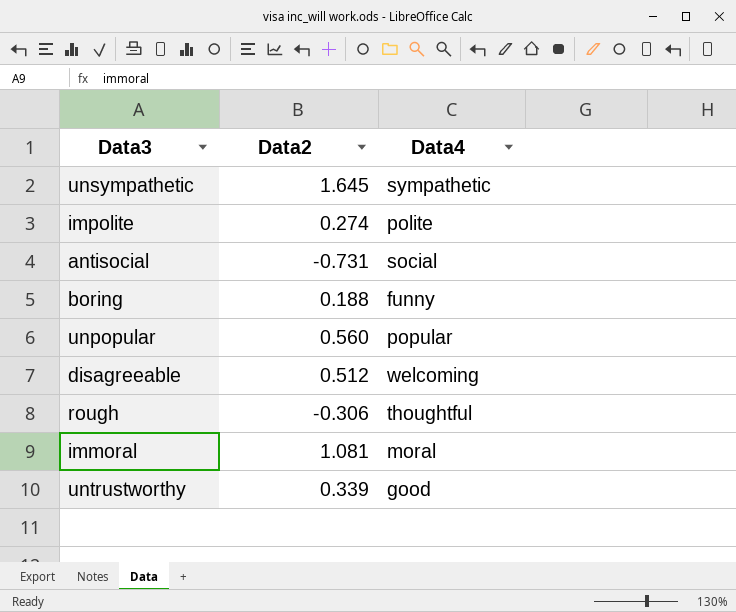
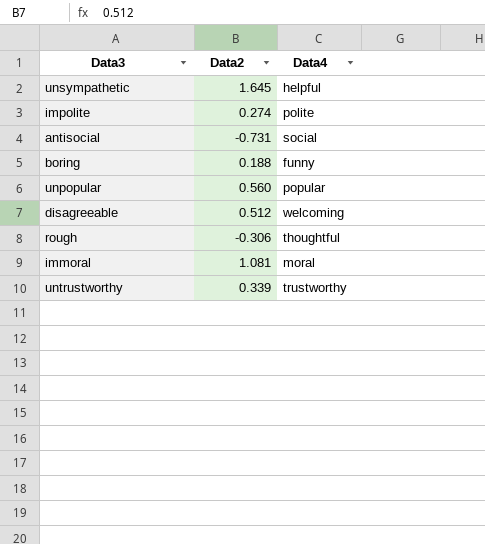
unsympathetic | Data4: sympathetic -> helpful
untrustworthy | Data4: good -> trustworthy

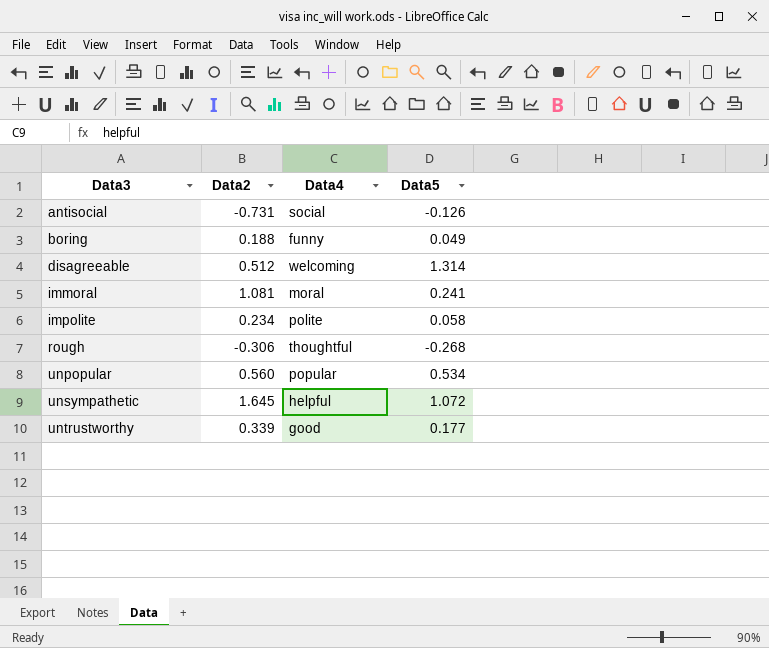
row order: none -> Data3 ascending
column Data5 | position: none -> 4
impolite | Data2: 0.274 -> 0.234
untrustworthy | Data4: trustworthy -> good

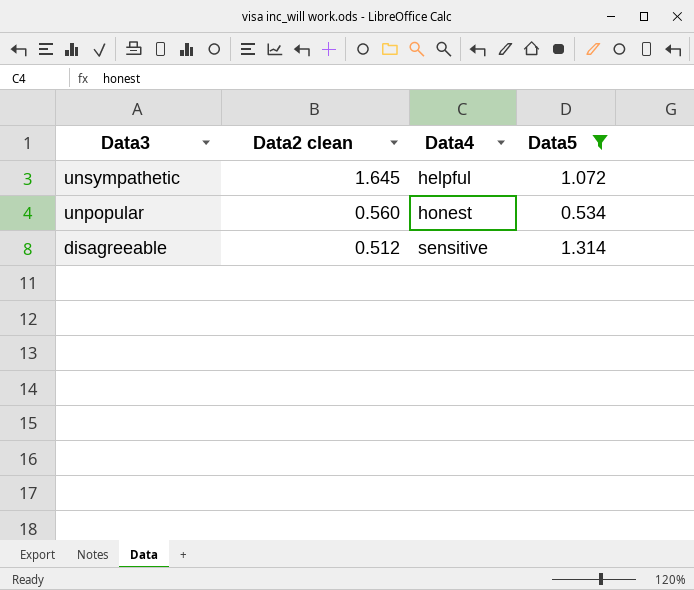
filter: none -> Data5 >= 0.534
row order: Data3 ascending -> Data3 descending
column name: Data2 -> Data2 clean
unpopular | Data4: popular -> honest
disagreeable | Data4: welcoming -> sensitive

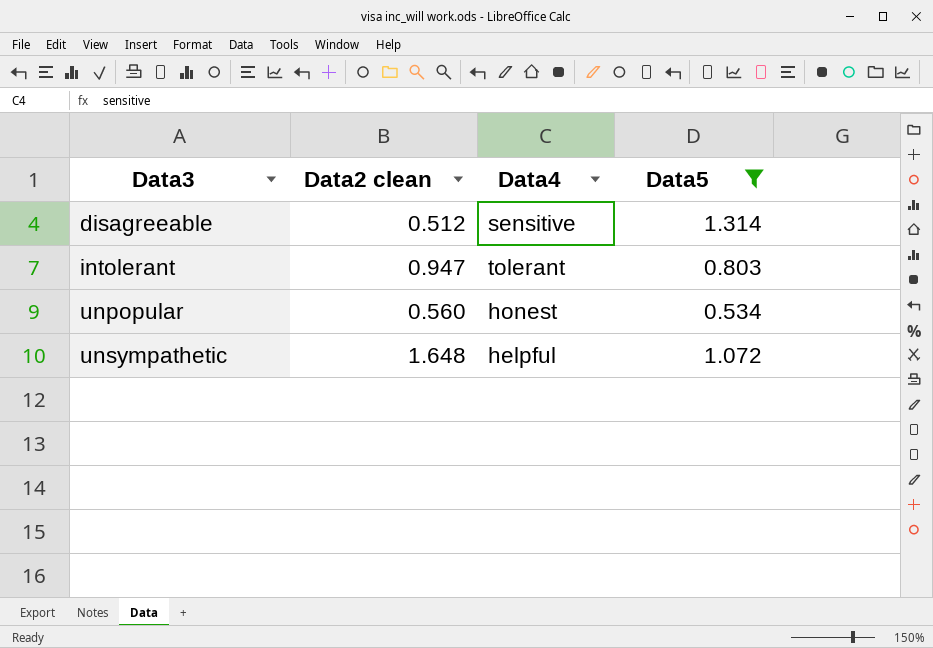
row order: Data3 descending -> Data3 ascending
row intolerant: none -> 0.947 | tolerant | 0.803
unsympathetic | Data2 clean: 1.645 -> 1.648

